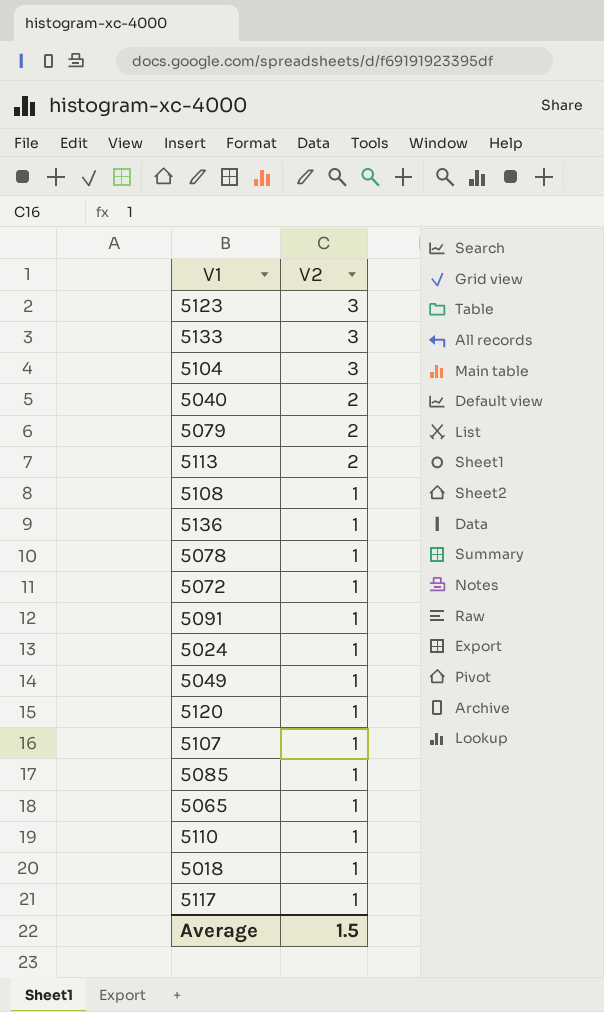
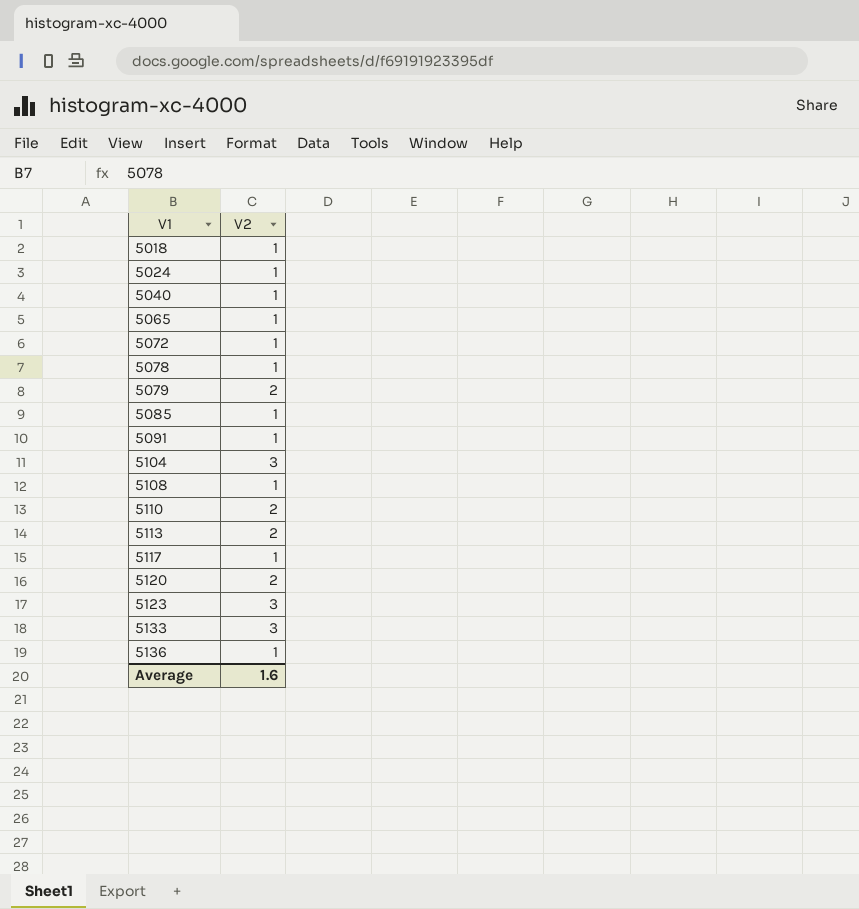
row order: V2 descending -> V1 ascending
row 5049: 1 -> none
row 5107: 1 -> none
5040 | V2: 2 -> 1
5110 | V2: 1 -> 2
5120 | V2: 1 -> 2
Average | V2: 1.5 -> 1.6

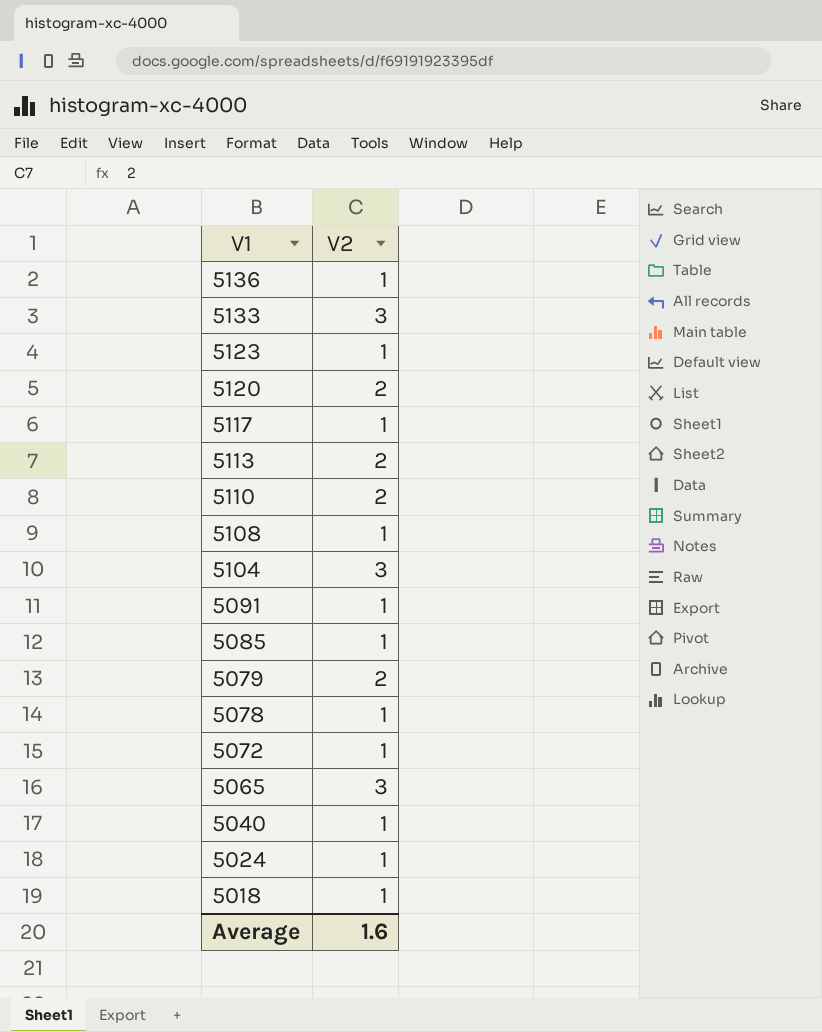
row order: V1 ascending -> V1 descending
5123 | V2: 3 -> 1
5065 | V2: 1 -> 3

